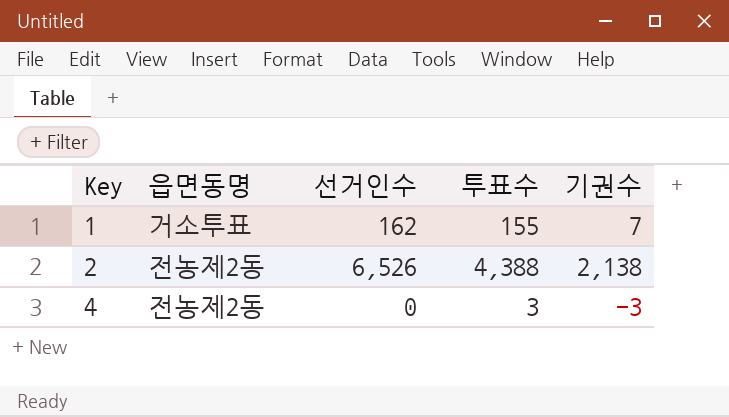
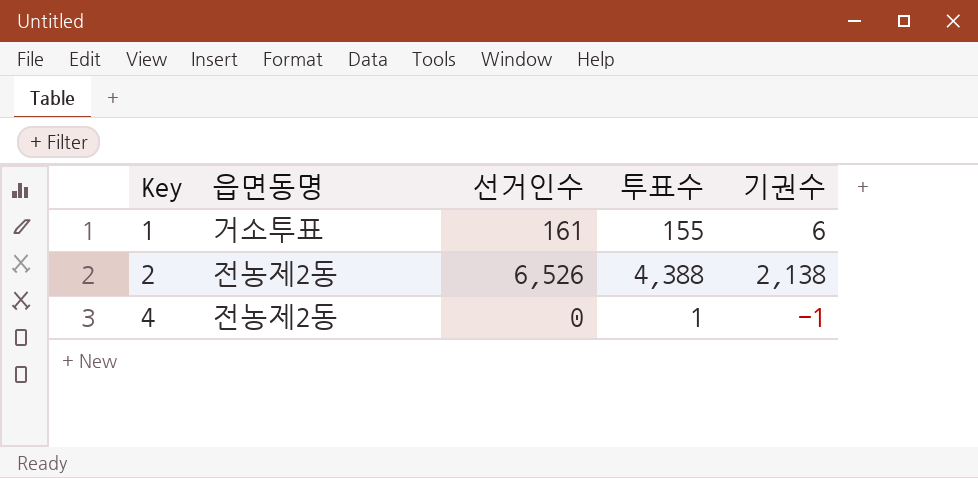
1 | 선거인수: 162 -> 161
1 | 기권수: 7 -> 6
4 | 투표수: 3 -> 1
4 | 기권수: -3 -> -1

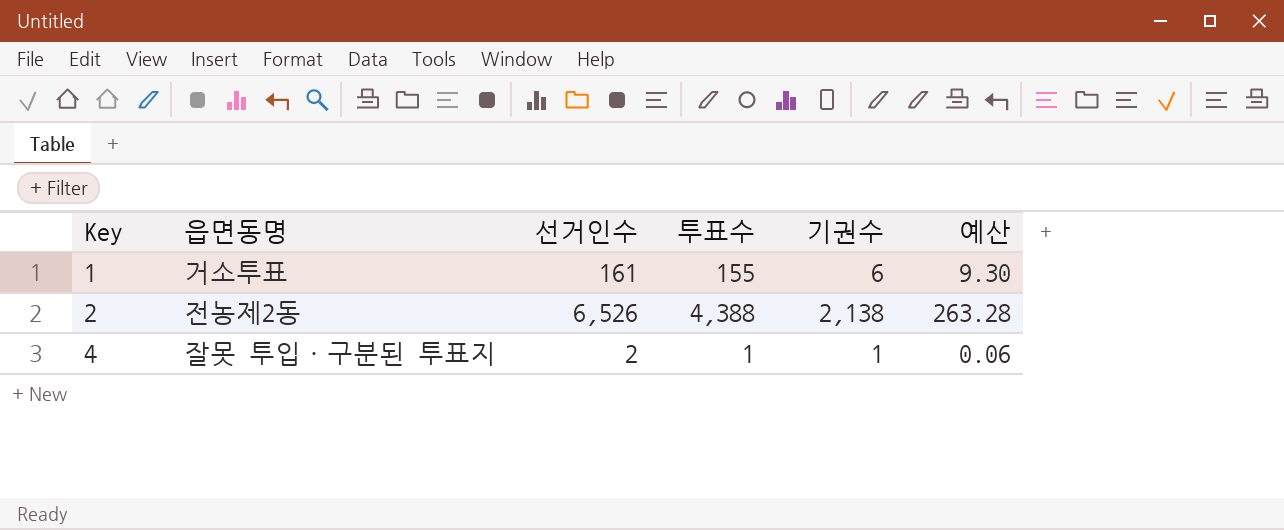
column 예산 | formula: none -> [투표수] * 0.06
4 | 읍면동명: 전농제2동 -> 잘못 투입·구분된 투표지
4 | 선거인수: 0 -> 2
4 | 기권수: -1 -> 1

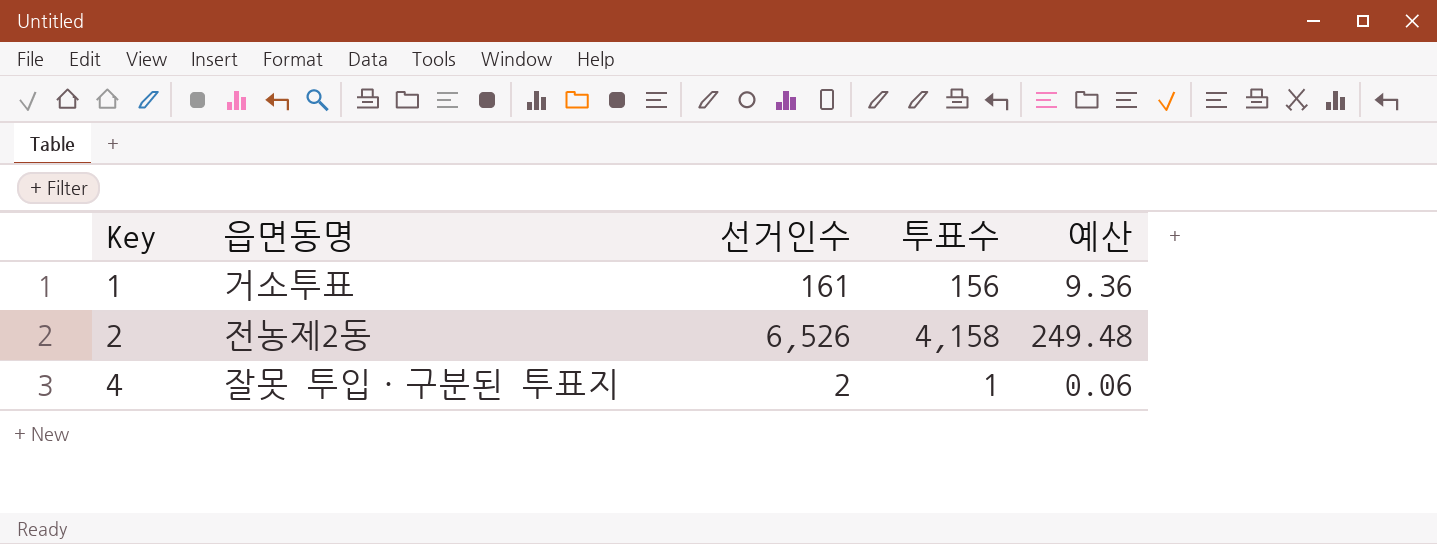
column 기권수 | formula: [선거인수] - [투표수] -> none
1 | 투표수: 155 -> 156
1 | 예산: 9.30 -> 9.36
2 | 투표수: 4,388 -> 4,158
2 | 예산: 263.28 -> 249.48

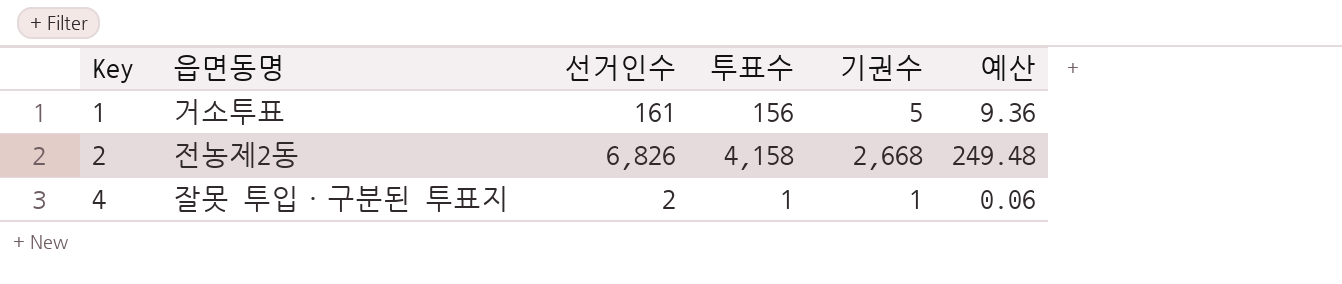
column 기권수 | formula: none -> [선거인수] - [투표수]
2 | 선거인수: 6,526 -> 6,826

